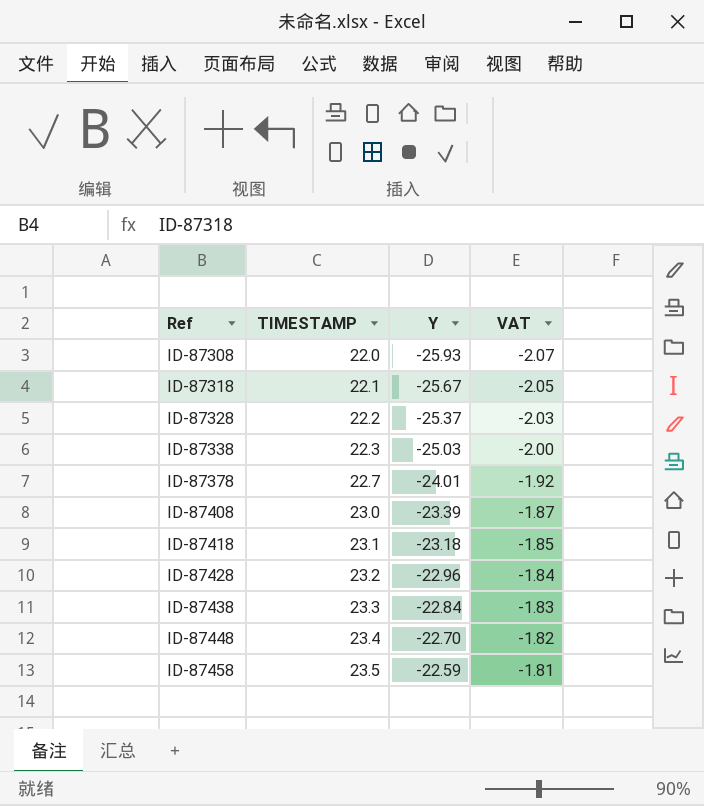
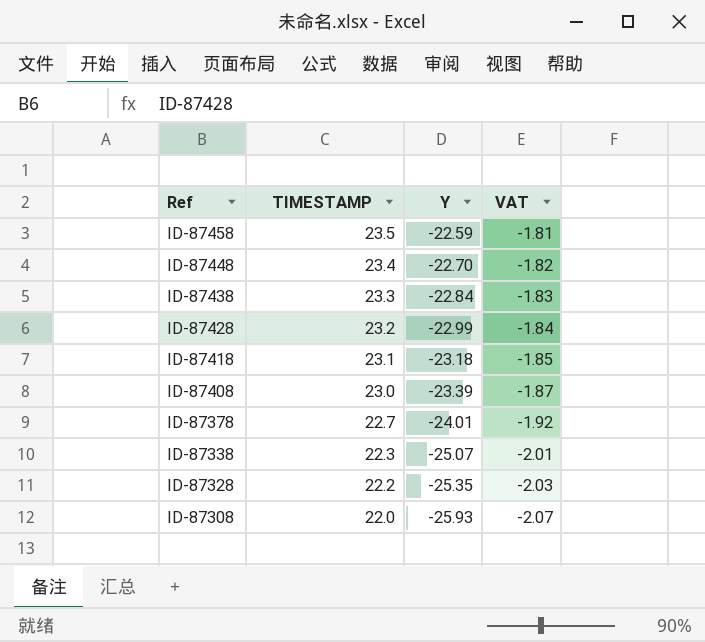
row order: Ref ascending -> Ref descending
row ID-87318: 22.1 | -25.67 | -2.05 -> none
ID-87428 | Y: -22.96 -> -22.99
ID-87338 | Y: -25.03 -> -25.07
ID-87338 | VAT: -2.00 -> -2.01
ID-87328 | Y: -25.37 -> -25.35

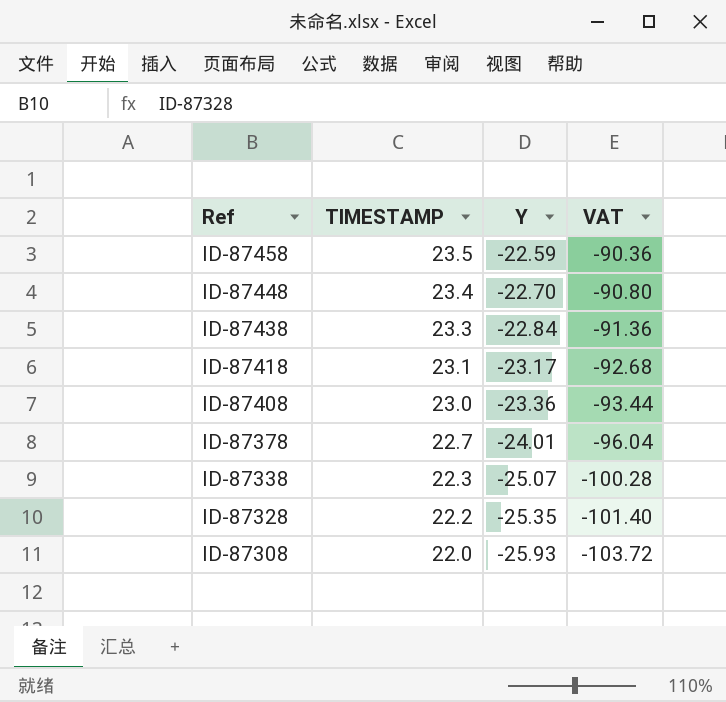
column VAT | formula: [Y] * 0.08 -> [Y] * 4
row ID-87428: 23.2 | -22.99 | -1.84 -> none
ID-87418 | Y: -23.18 -> -23.17
ID-87408 | Y: -23.39 -> -23.36

